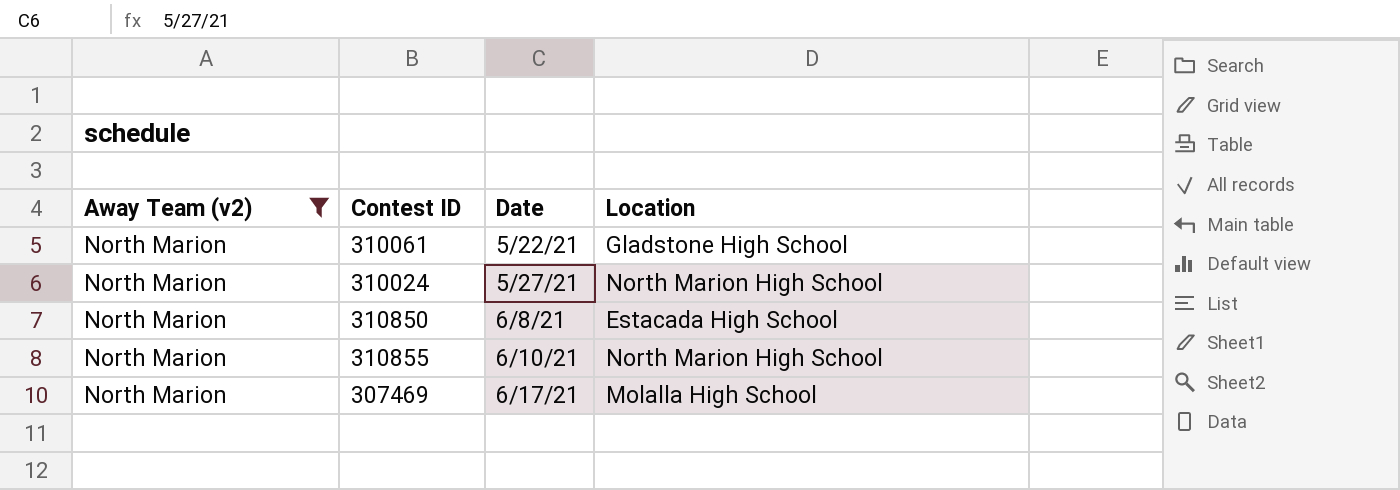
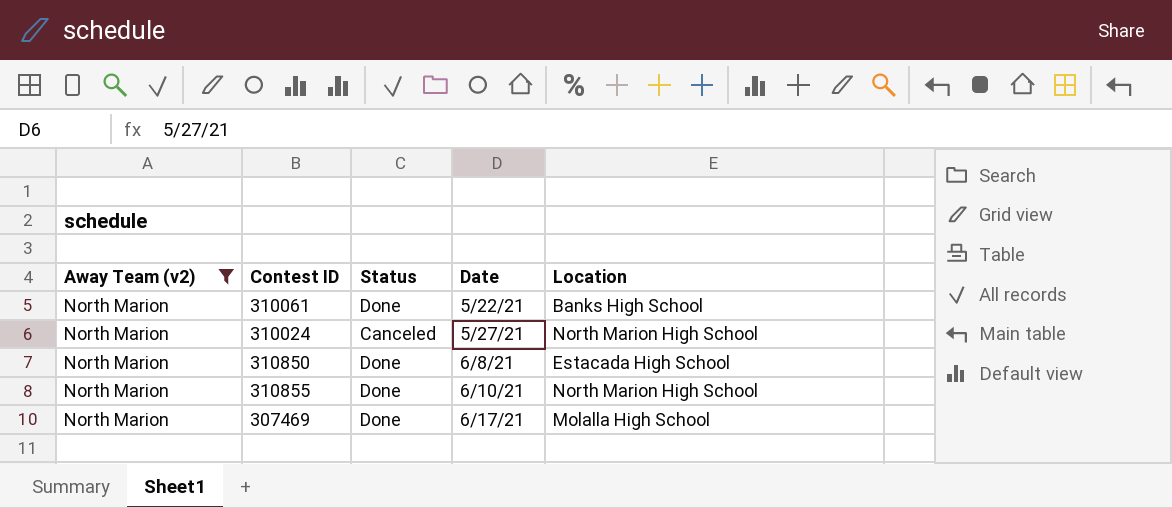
column Status | position: none -> 3
310061 | Location: Gladstone High School -> Banks High School

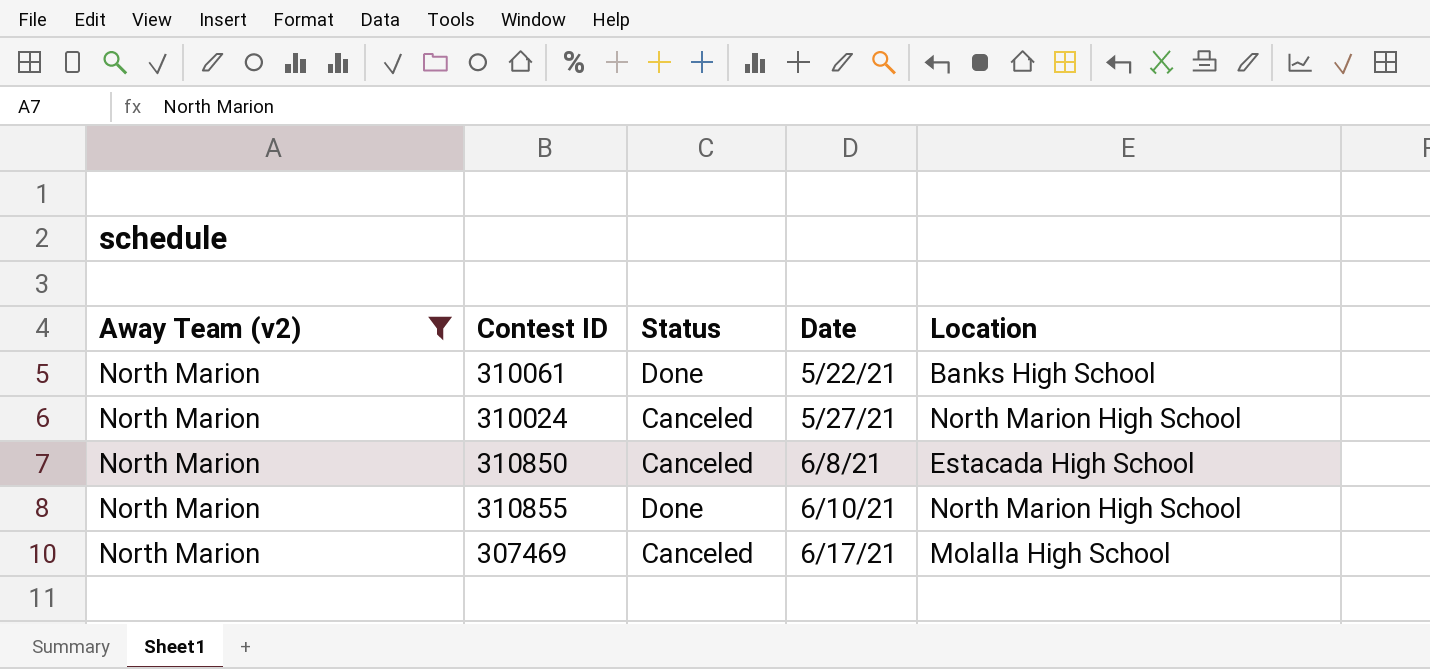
310850 | Status: Done -> Canceled
307469 | Status: Done -> Canceled

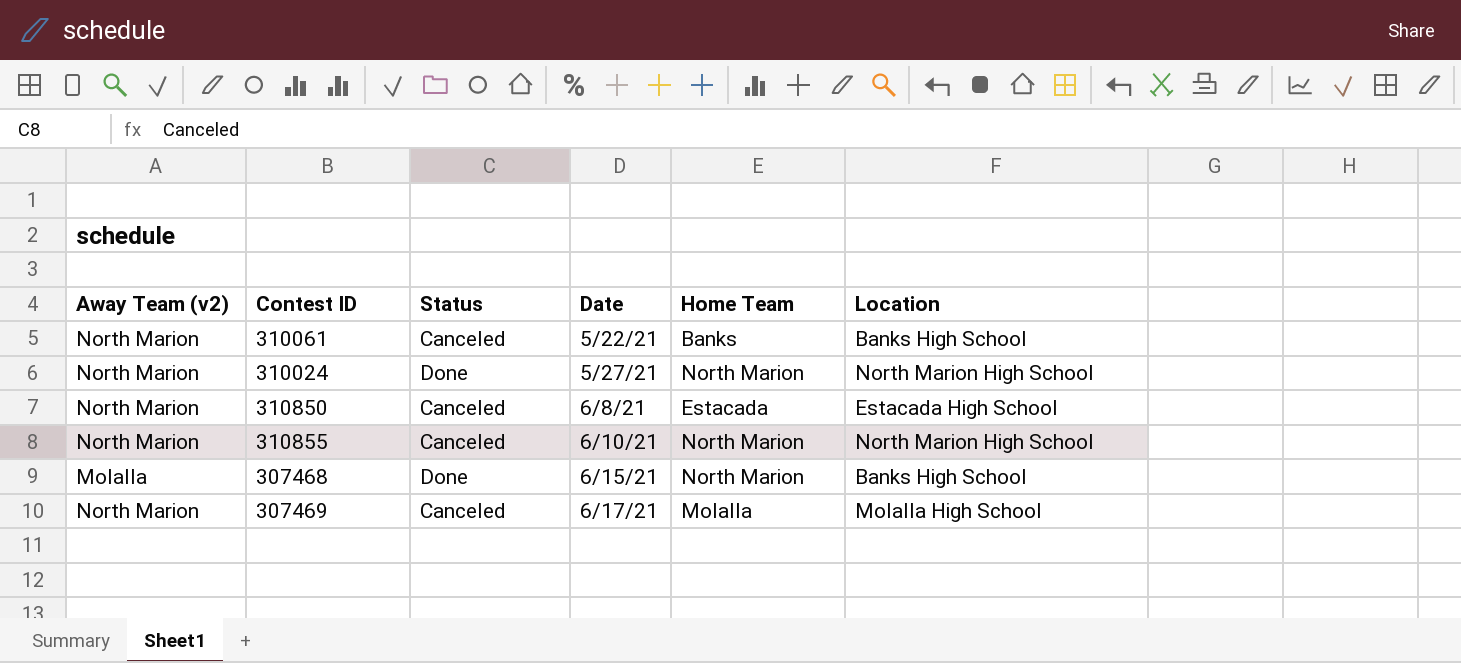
filter: Away Team (v2) = North Marion -> none
column Home Team | position: none -> 5
310061 | Status: Done -> Canceled
310024 | Status: Canceled -> Done
310855 | Status: Done -> Canceled

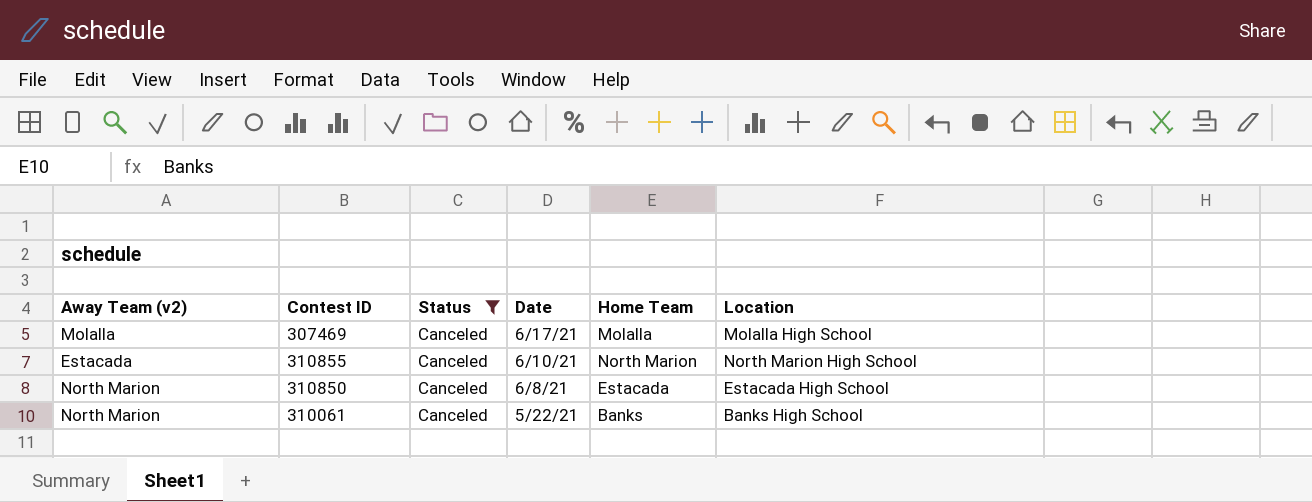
filter: none -> Status = Canceled
row order: Date ascending -> Date descending
307469 | Away Team (v2): North Marion -> Molalla
310855 | Away Team (v2): North Marion -> Estacada

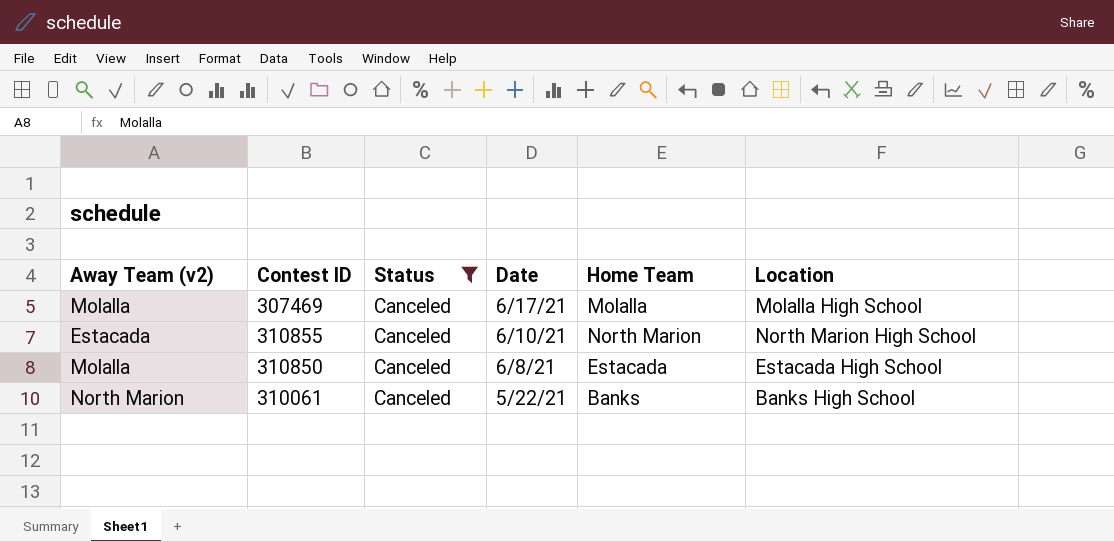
310850 | Away Team (v2): North Marion -> Molalla

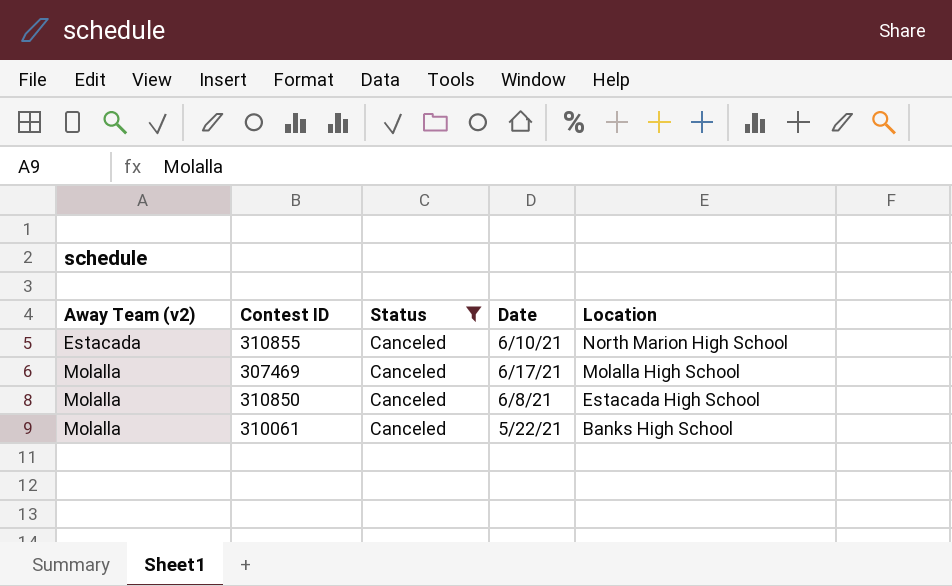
row order: Date descending -> Away Team (v2) ascending
column Home Team | position: 5 -> none
310061 | Away Team (v2): North Marion -> Molalla

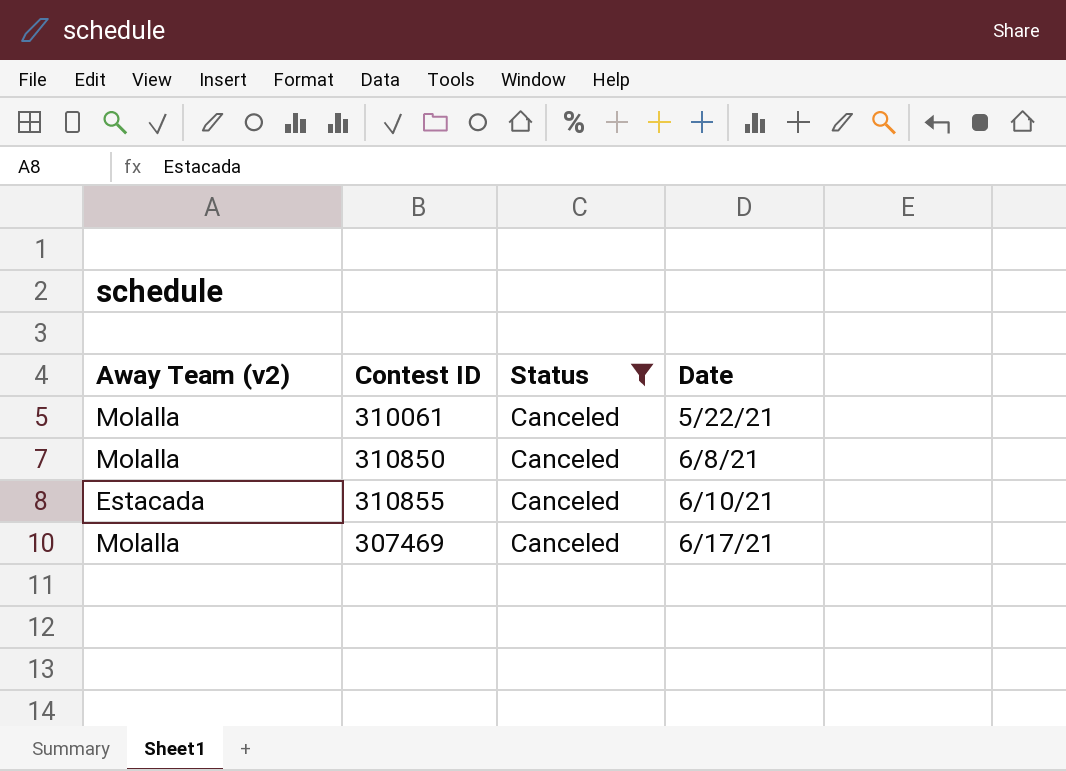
row order: Away Team (v2) ascending -> Date ascending
column Location | position: 5 -> none

